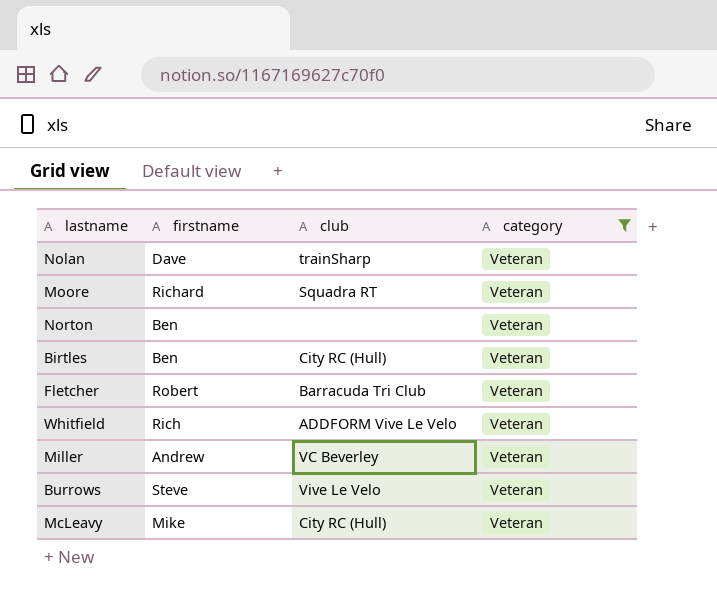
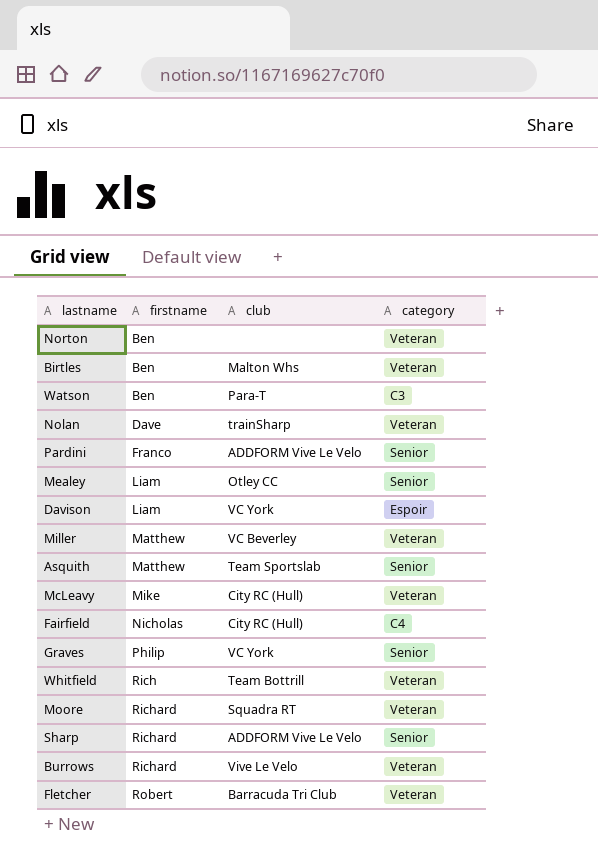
filter: category = Veteran -> none
row order: none -> firstname ascending
Birtles | club: City RC (Hull) -> Malton Whs
Miller | firstname: Andrew -> Matthew
Whitfield | club: ADDFORM Vive Le Velo -> Team Bottrill
Burrows | firstname: Steve -> Richard

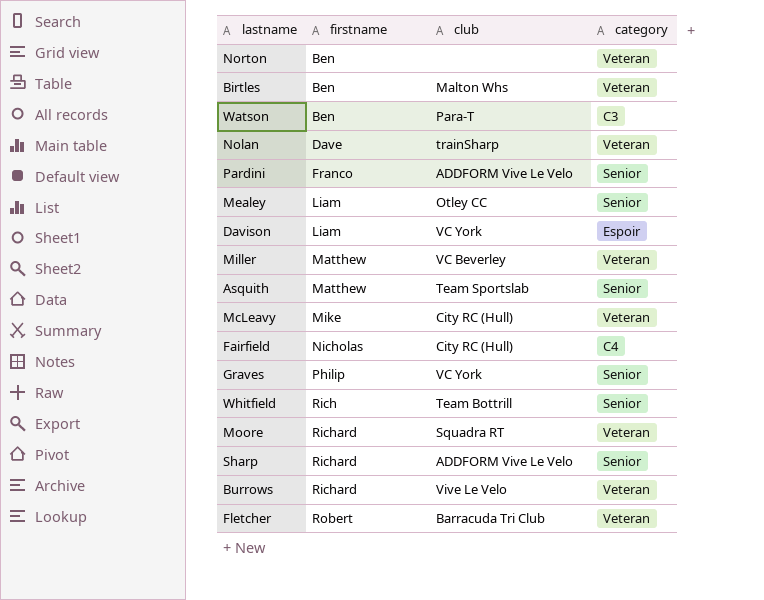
Whitfield | category: Veteran -> Senior

